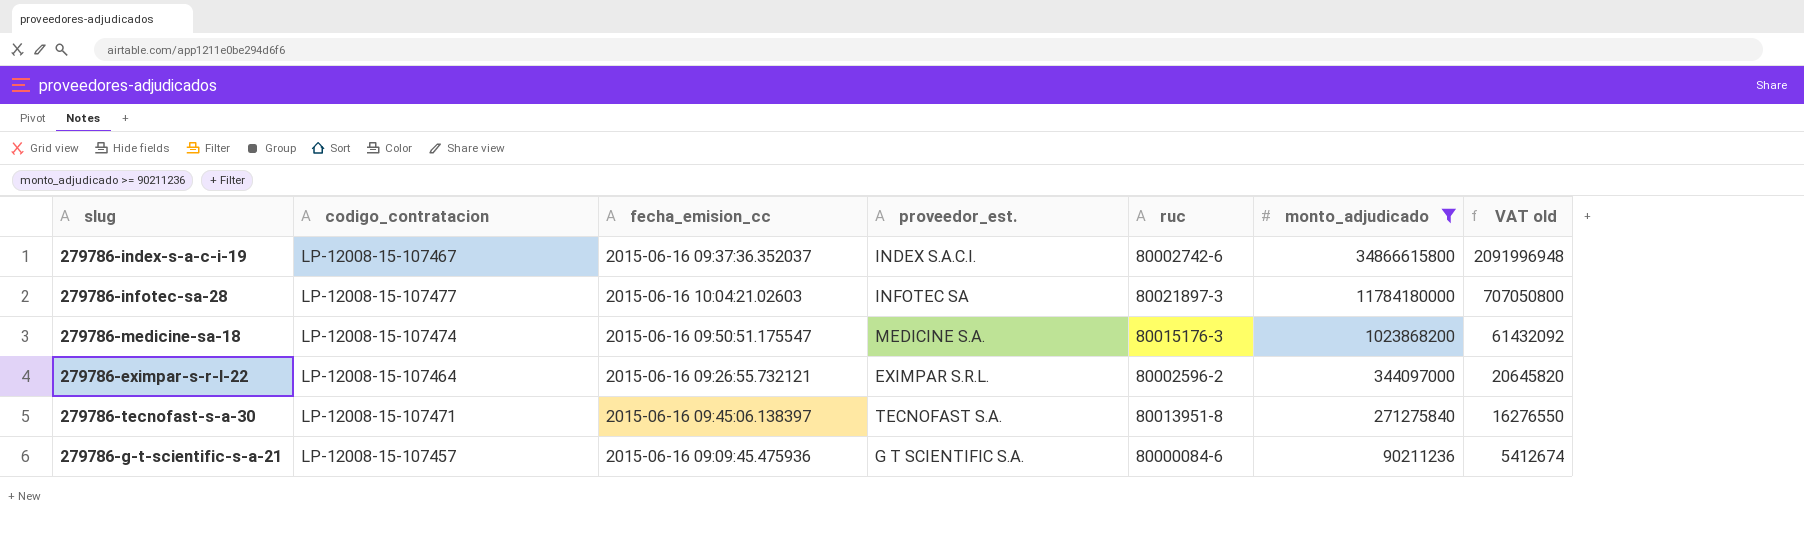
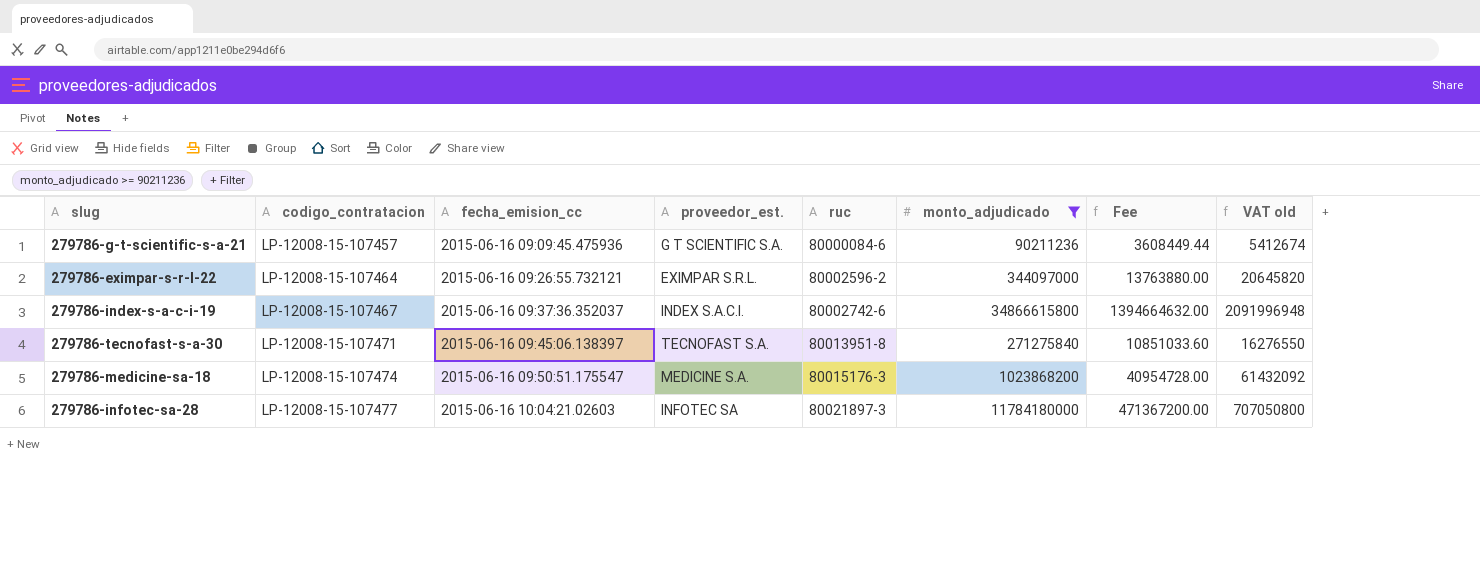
row order: monto_adjudicado descending -> codigo_contratacion ascending
column Fee | formula: none -> [monto_adjudicado] * 0.04

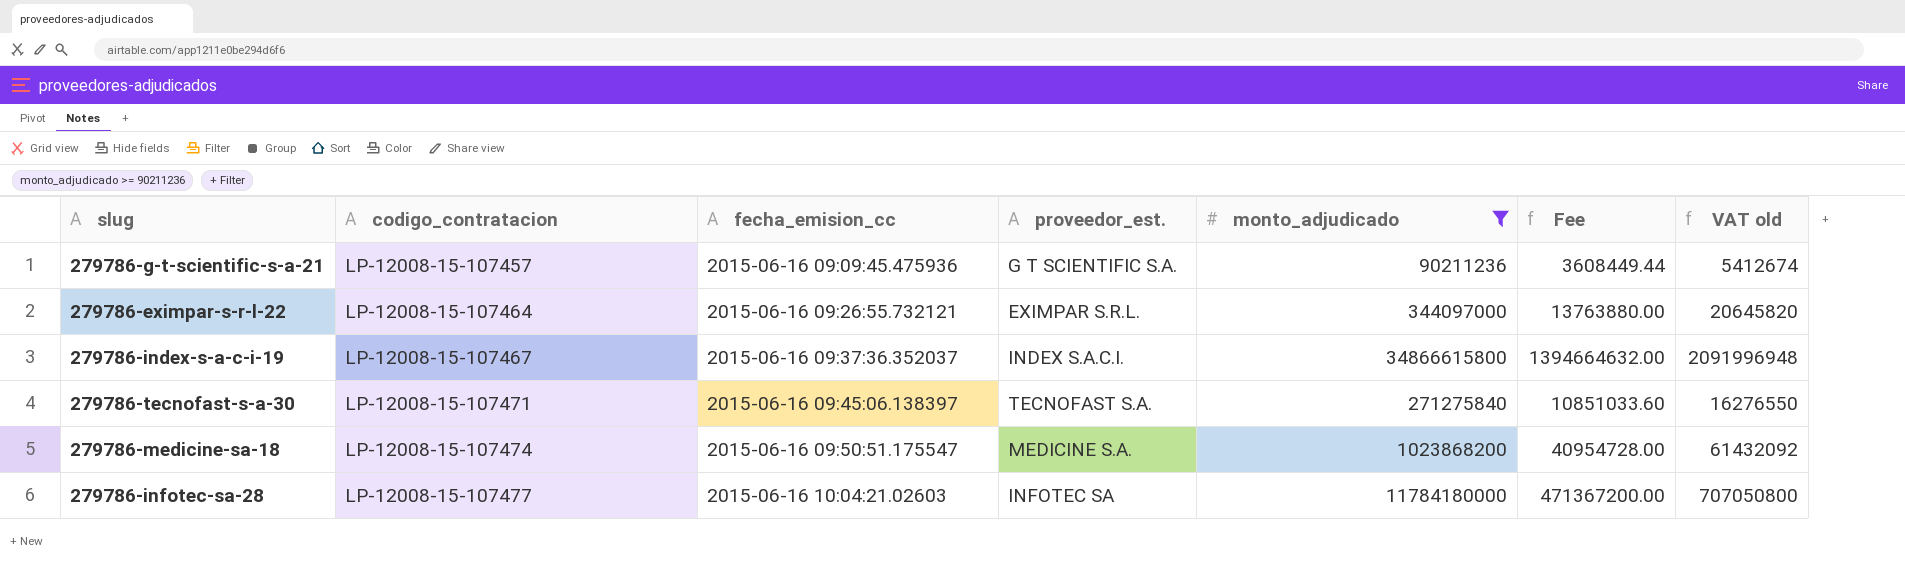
column ruc | position: 5 -> none

